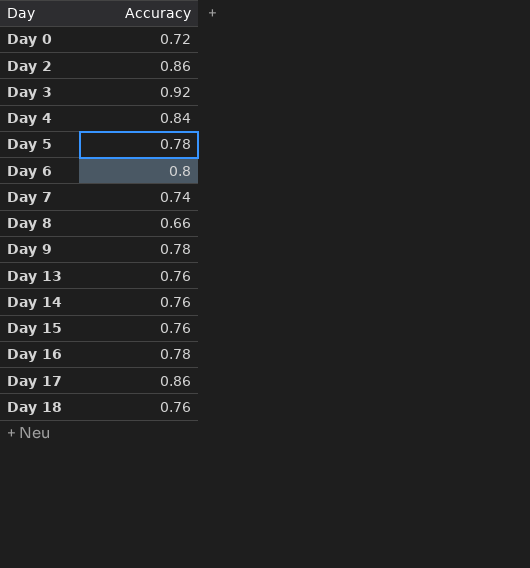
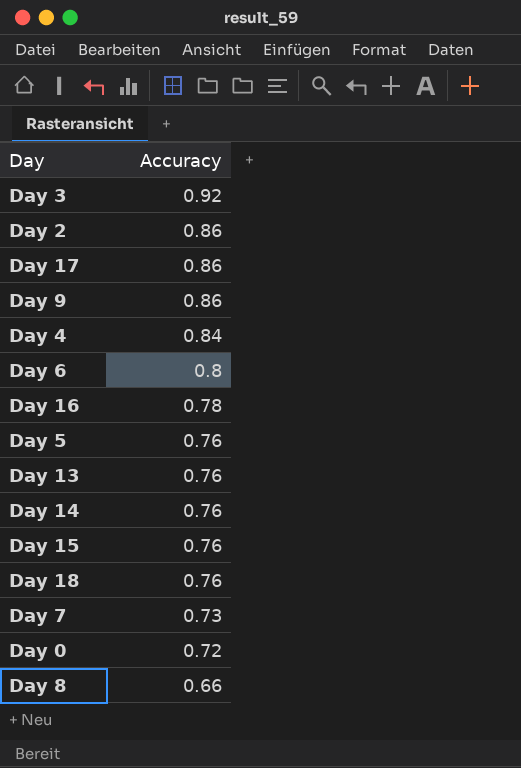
row order: Day ascending -> Accuracy descending
Day 9 | Accuracy: 0.78 -> 0.86
Day 5 | Accuracy: 0.78 -> 0.76
Day 7 | Accuracy: 0.74 -> 0.73

